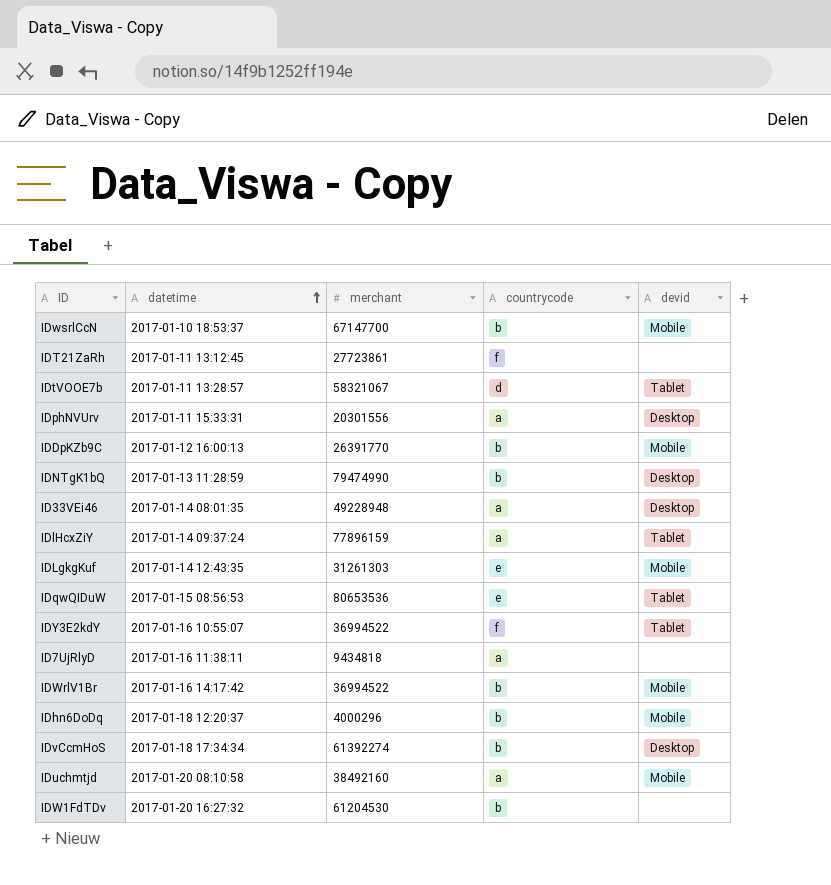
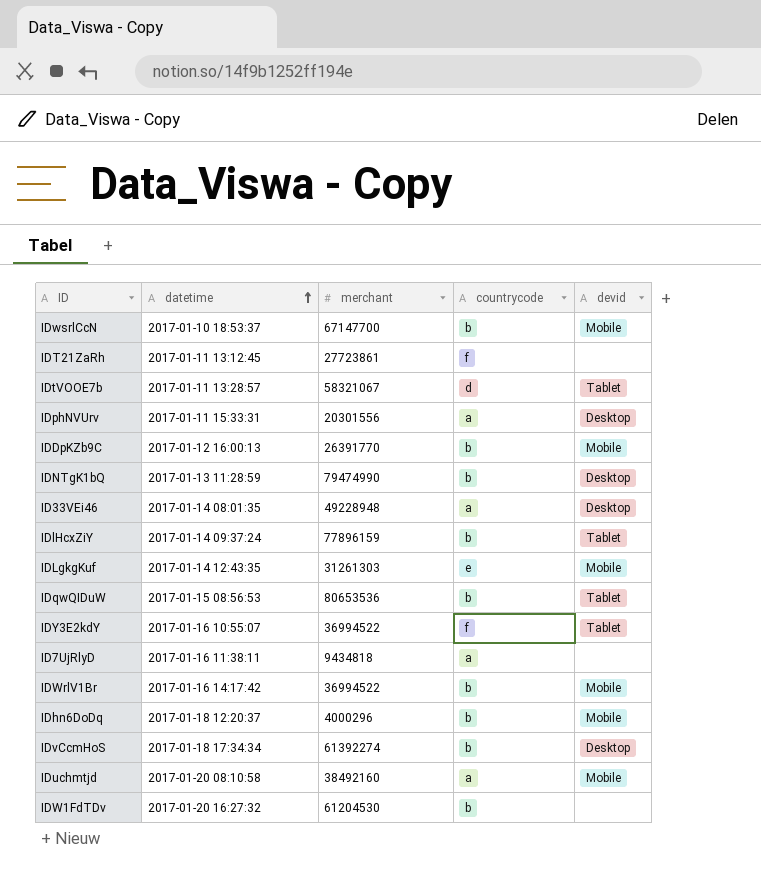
IDlHcxZiY | countrycode: a -> b
IDqwQIDuW | countrycode: e -> b

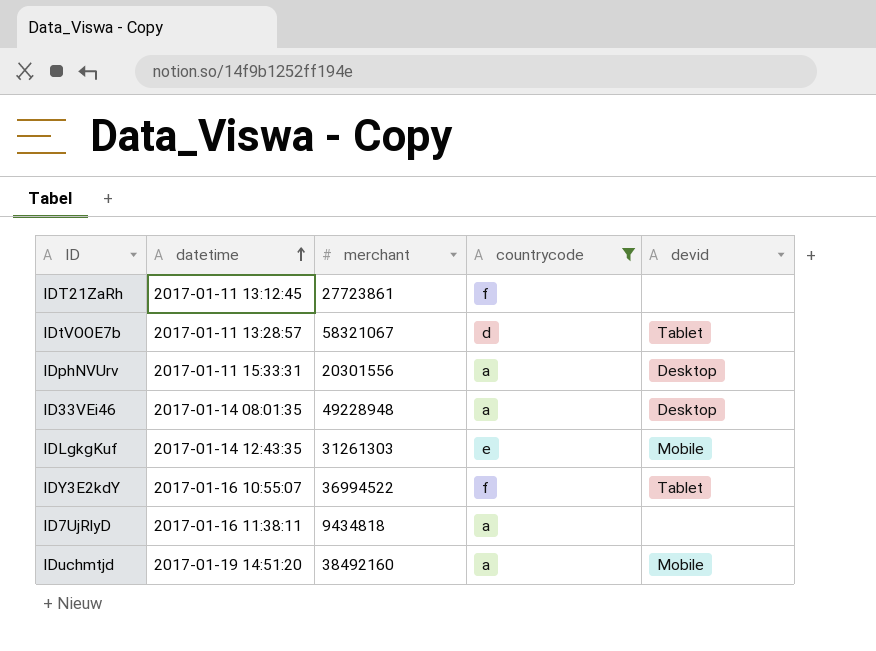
filter: none -> countrycode != b
IDuchmtjd | datetime: 2017-01-20 08:10:58 -> 2017-01-19 14:51:20

